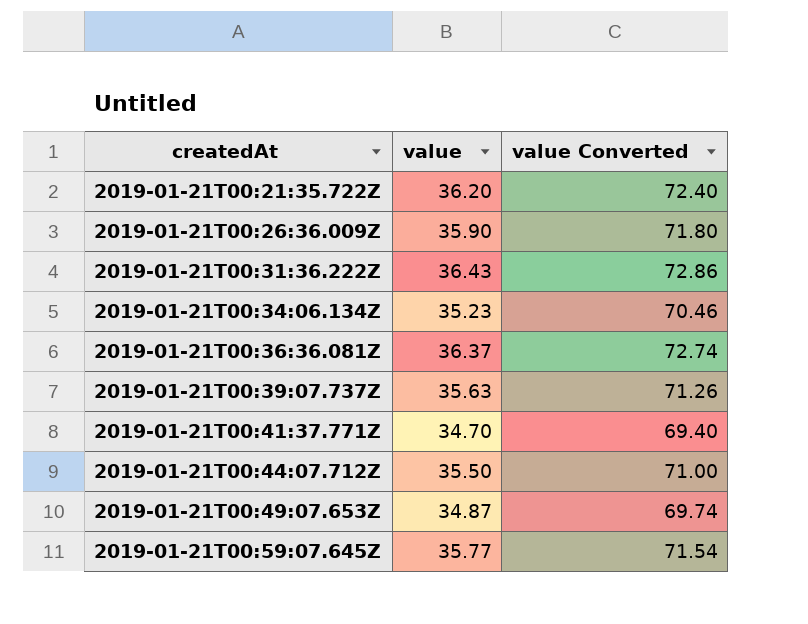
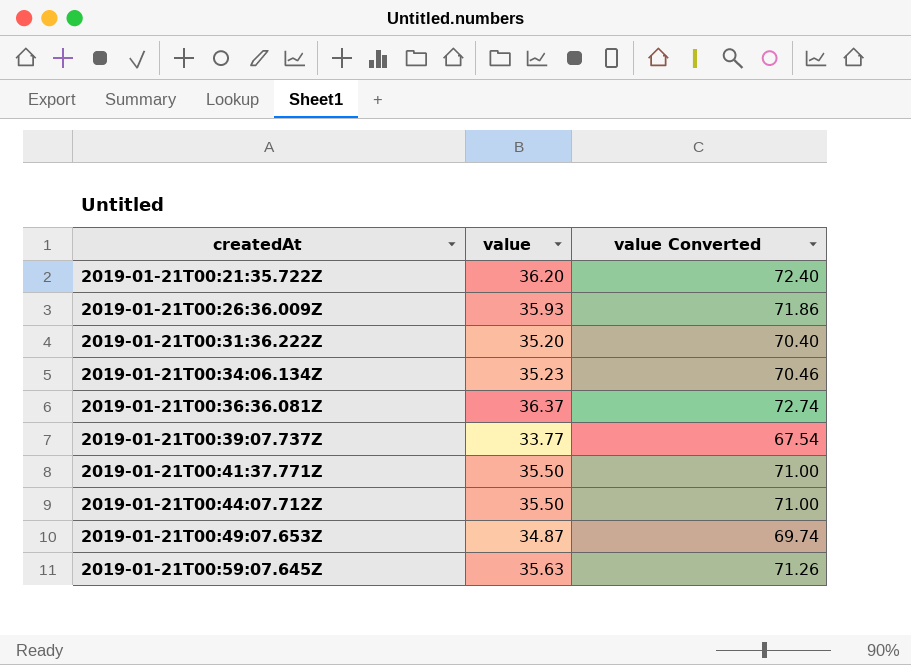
2019-01-21T00:26:36.009Z | value: 35.90 -> 35.93
2019-01-21T00:26:36.009Z | value Converted: 71.80 -> 71.86
2019-01-21T00:31:36.222Z | value: 36.43 -> 35.20
2019-01-21T00:31:36.222Z | value Converted: 72.86 -> 70.40
2019-01-21T00:39:07.737Z | value: 35.63 -> 33.77
2019-01-21T00:39:07.737Z | value Converted: 71.26 -> 67.54
2019-01-21T00:41:37.771Z | value: 34.70 -> 35.50
2019-01-21T00:41:37.771Z | value Converted: 69.40 -> 71.00
2019-01-21T00:59:07.645Z | value: 35.77 -> 35.63
2019-01-21T00:59:07.645Z | value Converted: 71.54 -> 71.26

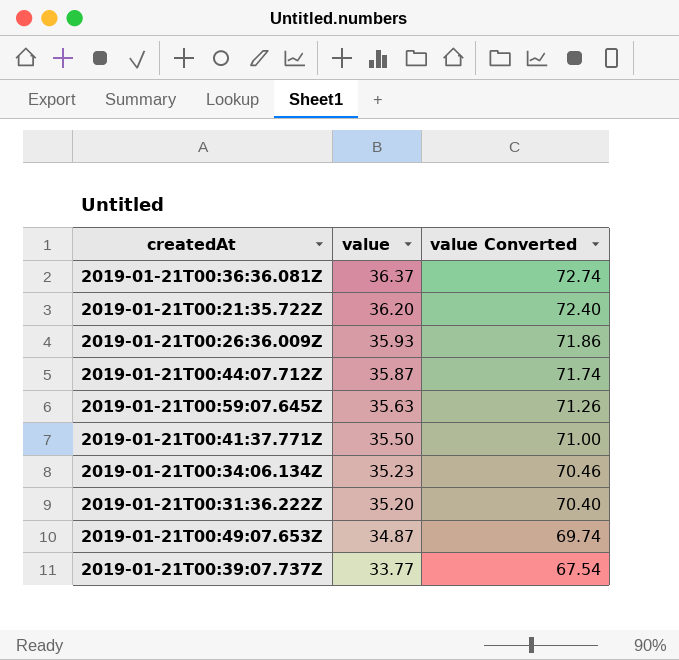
row order: createdAt ascending -> value descending
2019-01-21T00:44:07.712Z | value: 35.50 -> 35.87
2019-01-21T00:44:07.712Z | value Converted: 71.00 -> 71.74

